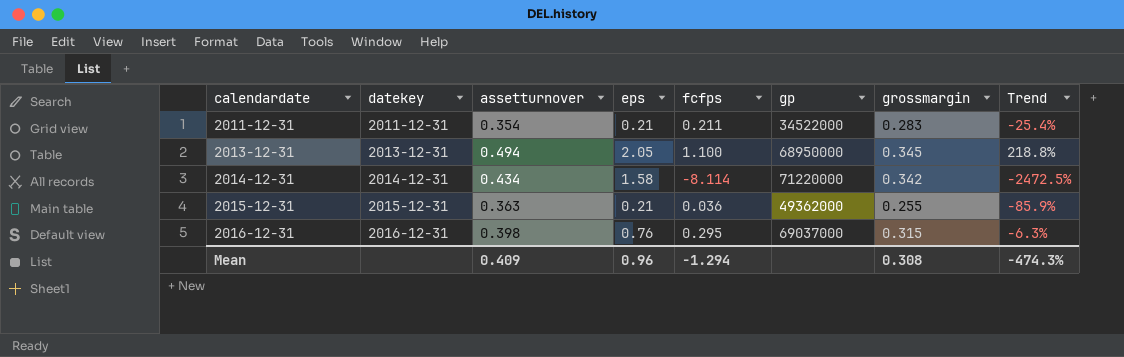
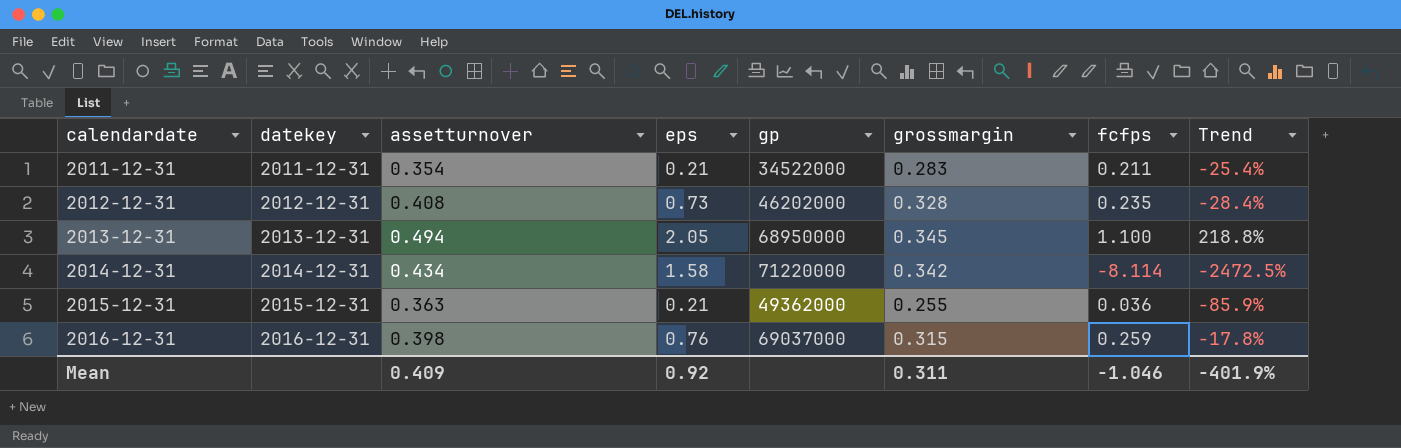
column fcfps | position: 5 -> 7
row 2012-12-31: none -> 2012-12-31 | 0.408 | 0.73 | 46202000 | 0.328 | 0.235 | -28.4%
2016-12-31 | fcfps: 0.295 -> 0.259
2016-12-31 | Trend: -6.3% -> -17.8%
Mean | eps: 0.96 -> 0.92
Mean | grossmargin: 0.308 -> 0.311
Mean | fcfps: -1.294 -> -1.046
Mean | Trend: -474.3% -> -401.9%

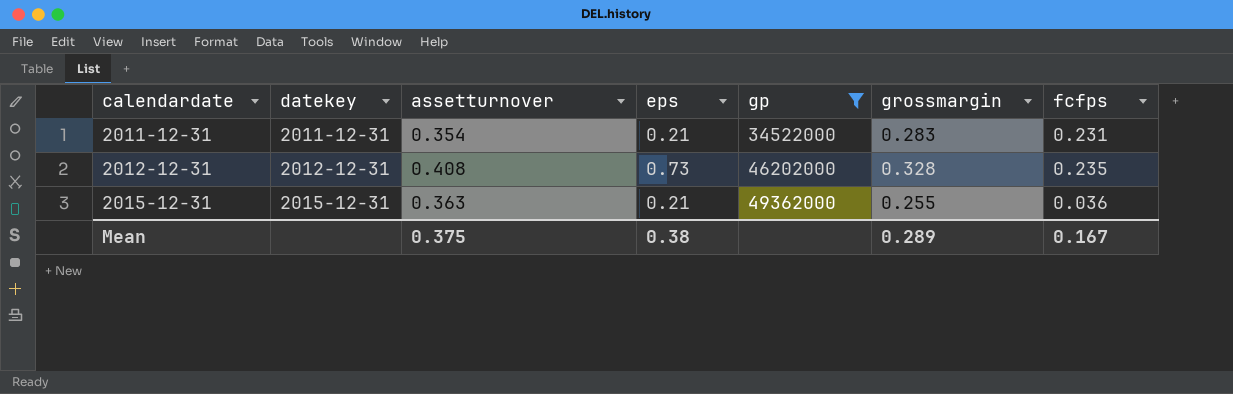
filter: none -> gp <= 49362000
column Trend | formula: ([fcfps] - [grossmargin]) / [grossmargin] -> none
2011-12-31 | fcfps: 0.211 -> 0.231
Mean | assetturnover: 0.409 -> 0.375
Mean | eps: 0.92 -> 0.38
Mean | grossmargin: 0.311 -> 0.289
Mean | fcfps: -1.046 -> 0.167

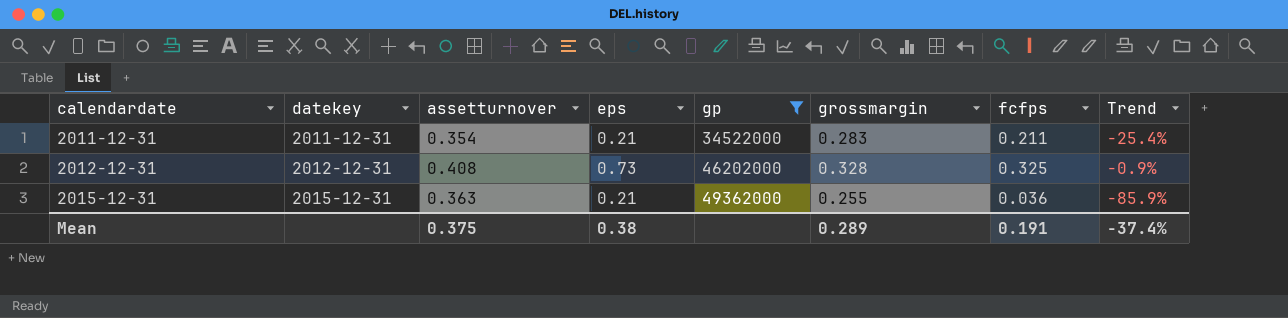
column Trend | formula: none -> ([fcfps] - [grossmargin]) / [grossmargin]
2011-12-31 | fcfps: 0.231 -> 0.211
2012-12-31 | fcfps: 0.235 -> 0.325
Mean | fcfps: 0.167 -> 0.191

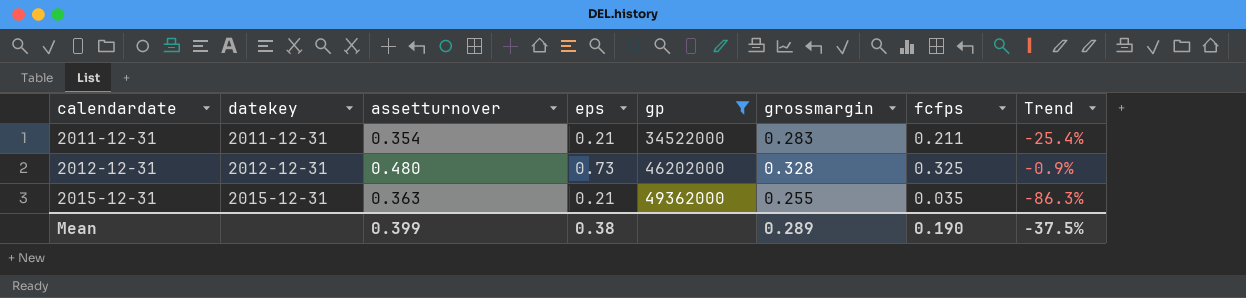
2012-12-31 | assetturnover: 0.408 -> 0.480
2015-12-31 | fcfps: 0.036 -> 0.035
2015-12-31 | Trend: -85.9% -> -86.3%
Mean | assetturnover: 0.375 -> 0.399
Mean | fcfps: 0.191 -> 0.190
Mean | Trend: -37.4% -> -37.5%

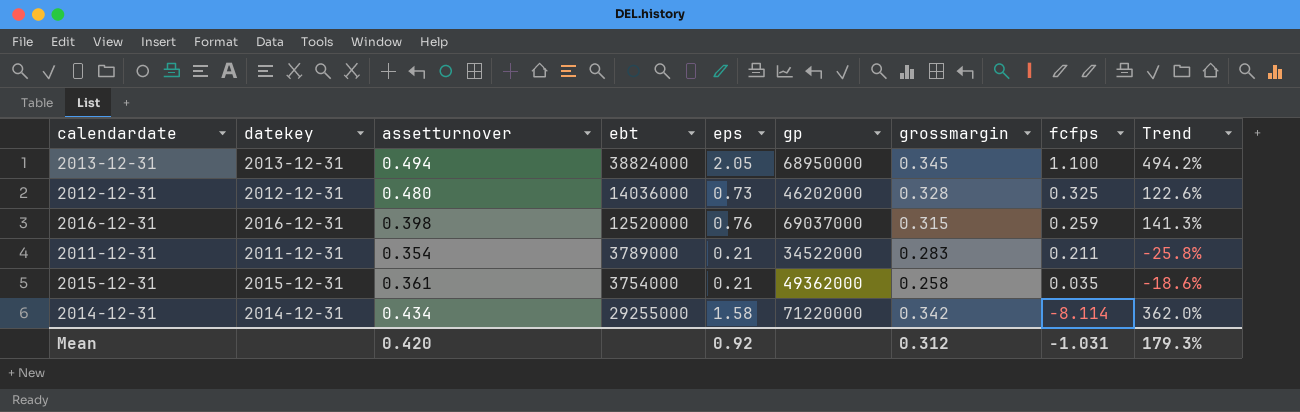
filter: gp <= 49362000 -> none
row order: calendardate ascending -> fcfps descending
column ebt | position: none -> 4
column Trend | formula: ([fcfps] - [grossmargin]) / [grossmargin] -> ([eps] - [grossmargin]) / [grossmargin]
2015-12-31 | assetturnover: 0.363 -> 0.361
2015-12-31 | grossmargin: 0.255 -> 0.258
Mean | assetturnover: 0.399 -> 0.420
Mean | eps: 0.38 -> 0.92
Mean | grossmargin: 0.289 -> 0.312
Mean | fcfps: 0.190 -> -1.031
Mean | Trend: -37.5% -> 179.3%

